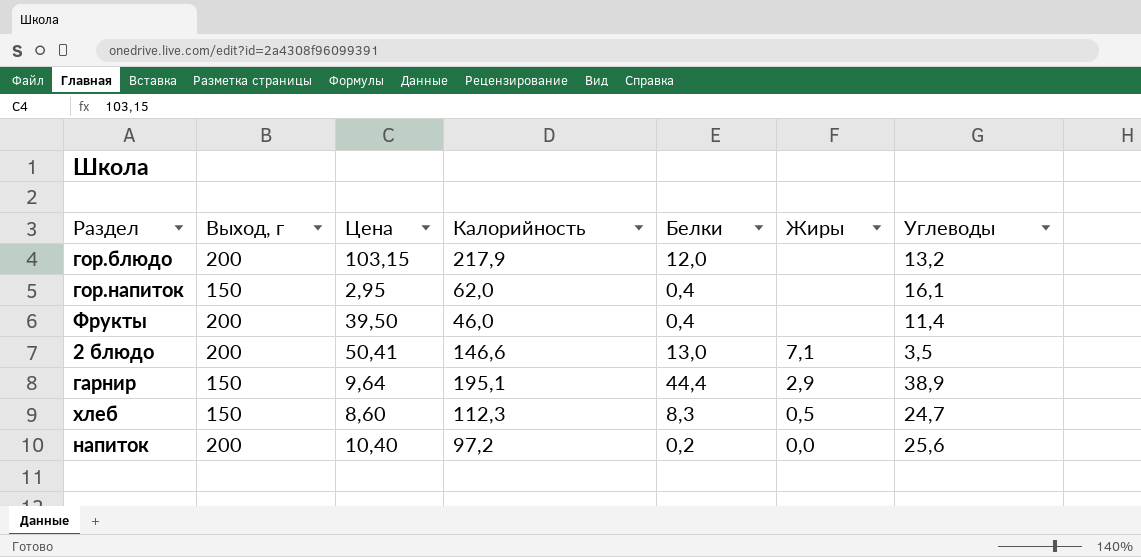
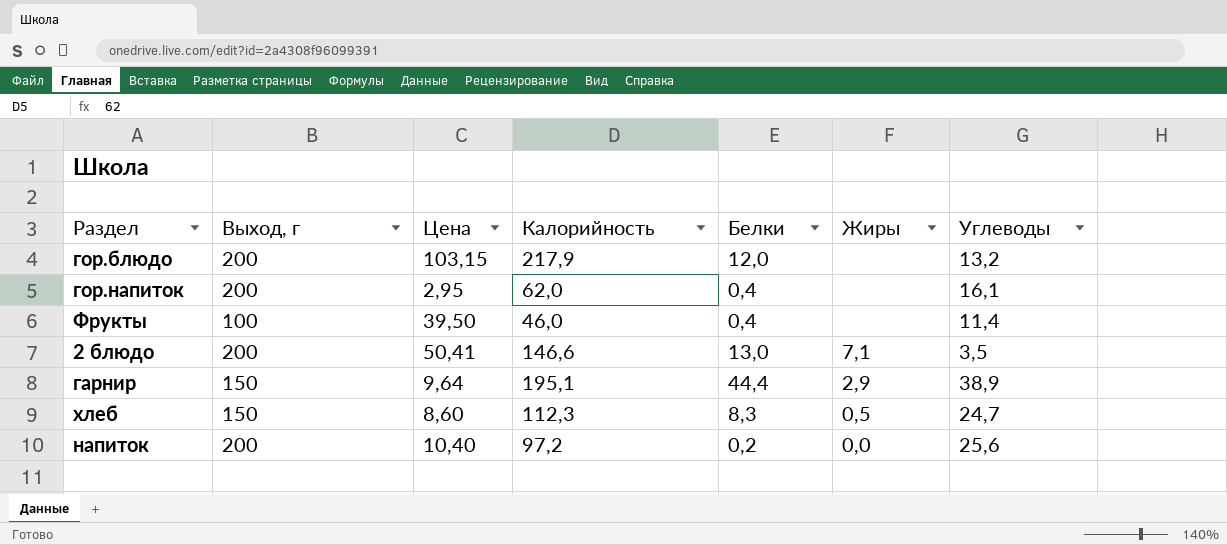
гор.напиток | Выход, г: 150 -> 200
Фрукты | Выход, г: 200 -> 100

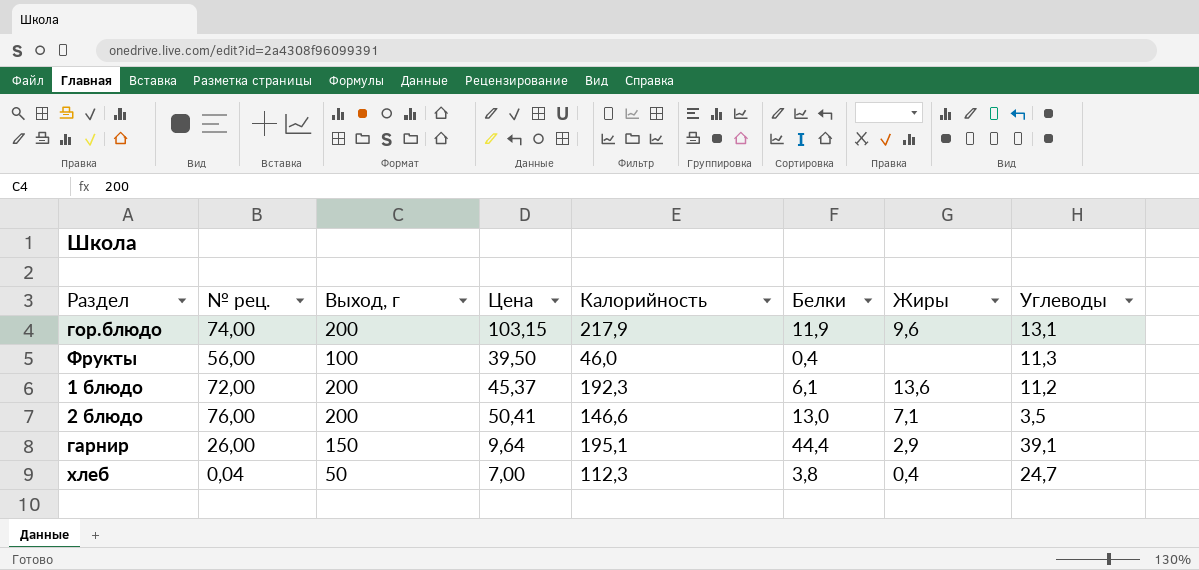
column № рец. | position: none -> 2
row гор.напиток: 200 | 2,95 | 62,0 | 0,4 | none | 16,1 -> none
row напиток: 200 | 10,40 | 97,2 | 0,2 | 0,0 | 25,6 -> none
гор.блюдо | Белки: 12,0 -> 11,9
гор.блюдо | Жиры: none -> 9,6
гор.блюдо | Углеводы: 13,2 -> 13,1
Фрукты | Углеводы: 11,4 -> 11,3
row 1 блюдо: none -> 72,00 | 200 | 45,37 | 192,3 | 6,1 | 13,6 | 11,2
гарнир | Углеводы: 38,9 -> 39,1
хлеб | Выход, г: 150 -> 50
хлеб | Цена: 8,60 -> 7,00
хлеб | Белки: 8,3 -> 3,8
хлеб | Жиры: 0,5 -> 0,4

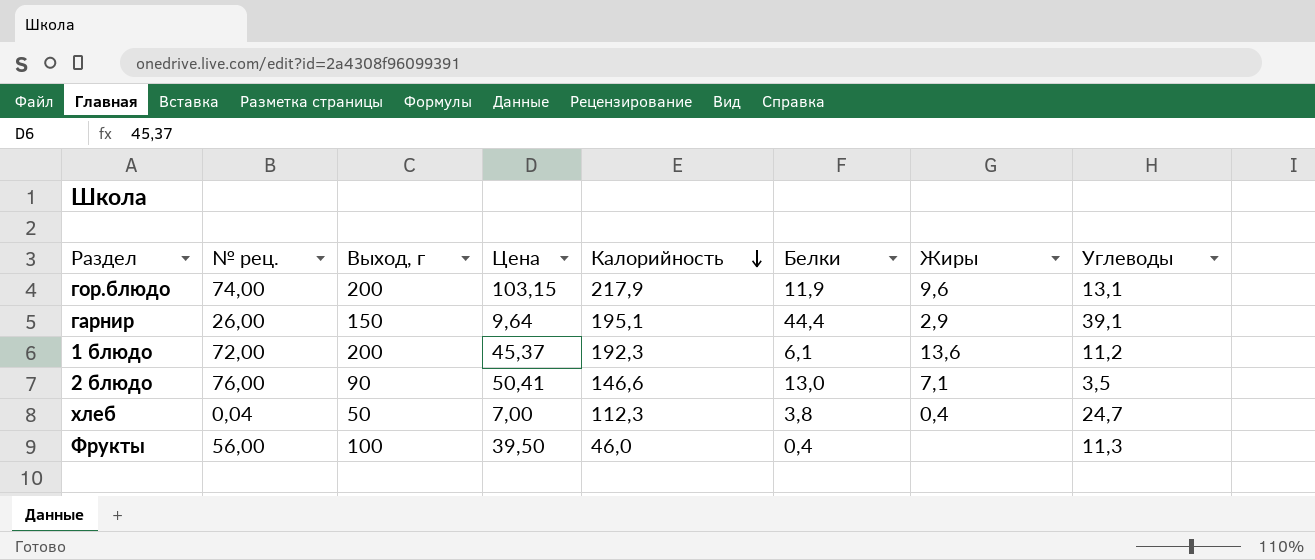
row order: none -> Калорийность descending
2 блюдо | Выход, г: 200 -> 90

